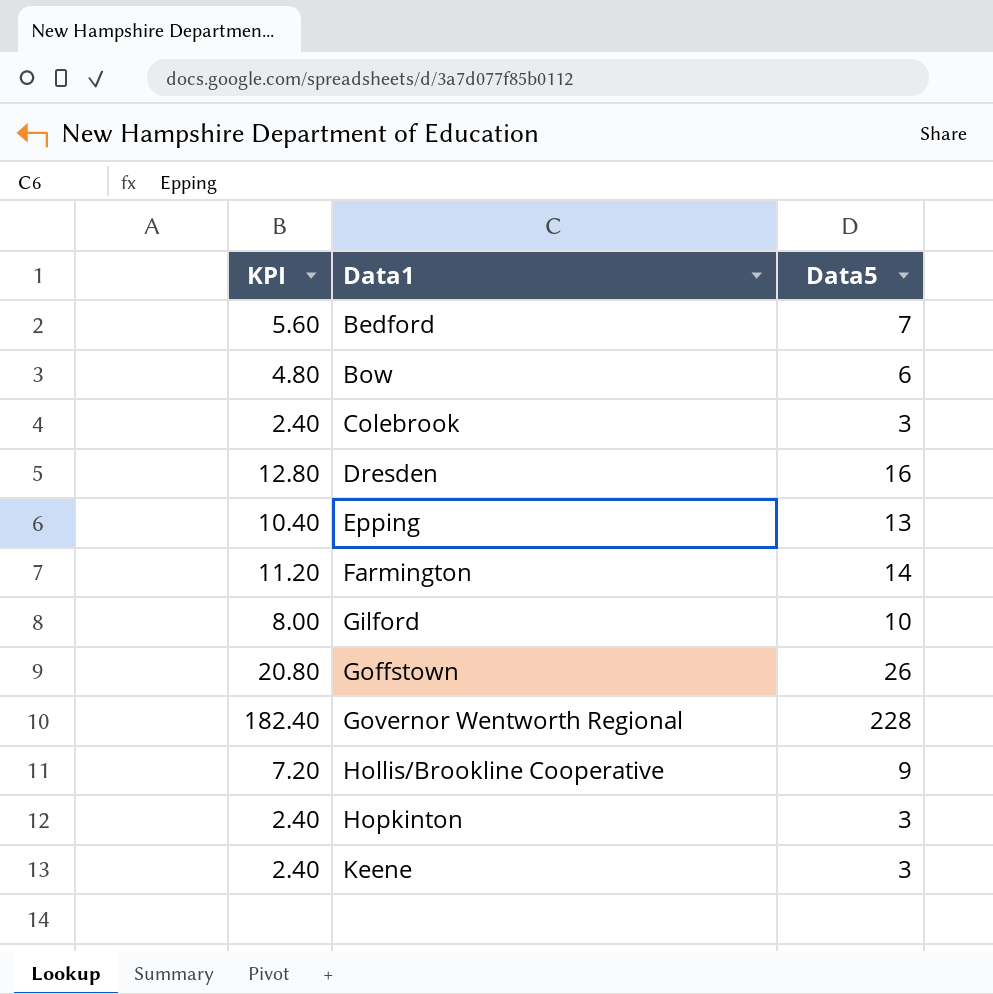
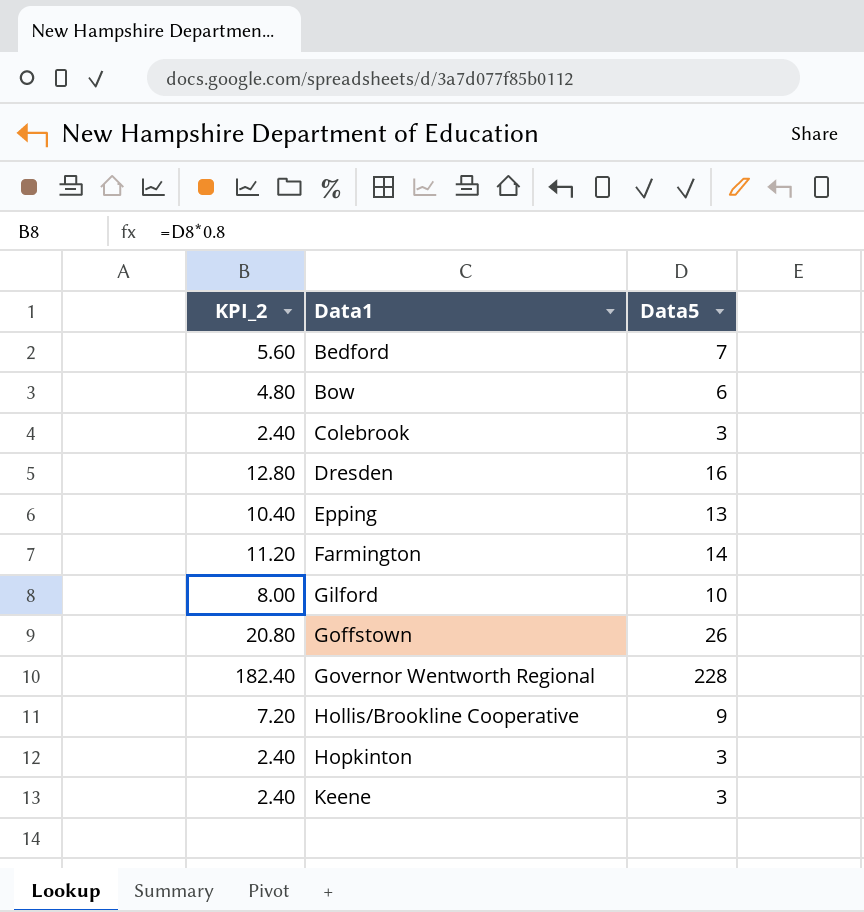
column name: KPI -> KPI_2

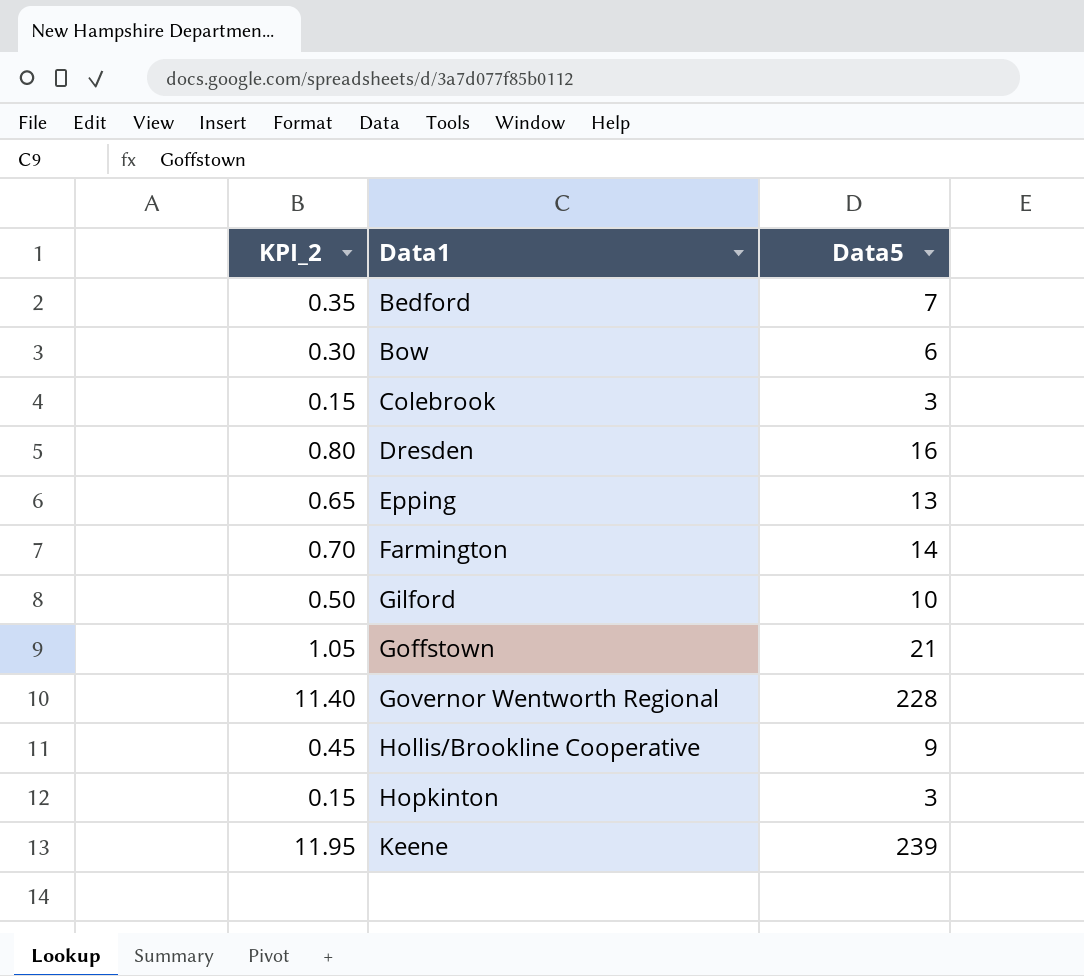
column KPI_2 | formula: [Data5] * 0.8 -> [Data5] * 0.05
Goffstown | Data5: 26 -> 21
Keene | Data5: 3 -> 239

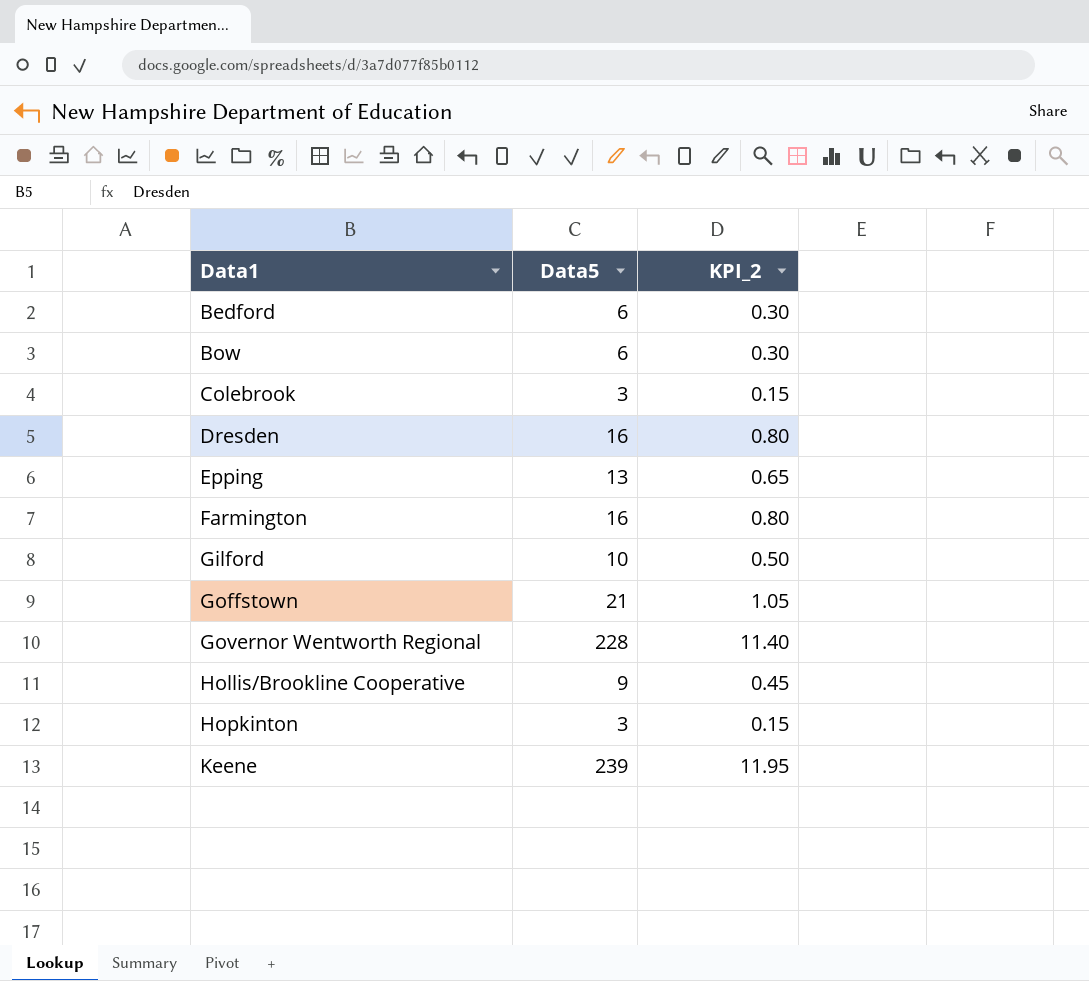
column KPI_2 | position: 1 -> 3
Bedford | Data5: 7 -> 6
Bedford | KPI_2: 0.35 -> 0.30
Farmington | Data5: 14 -> 16
Farmington | KPI_2: 0.70 -> 0.80

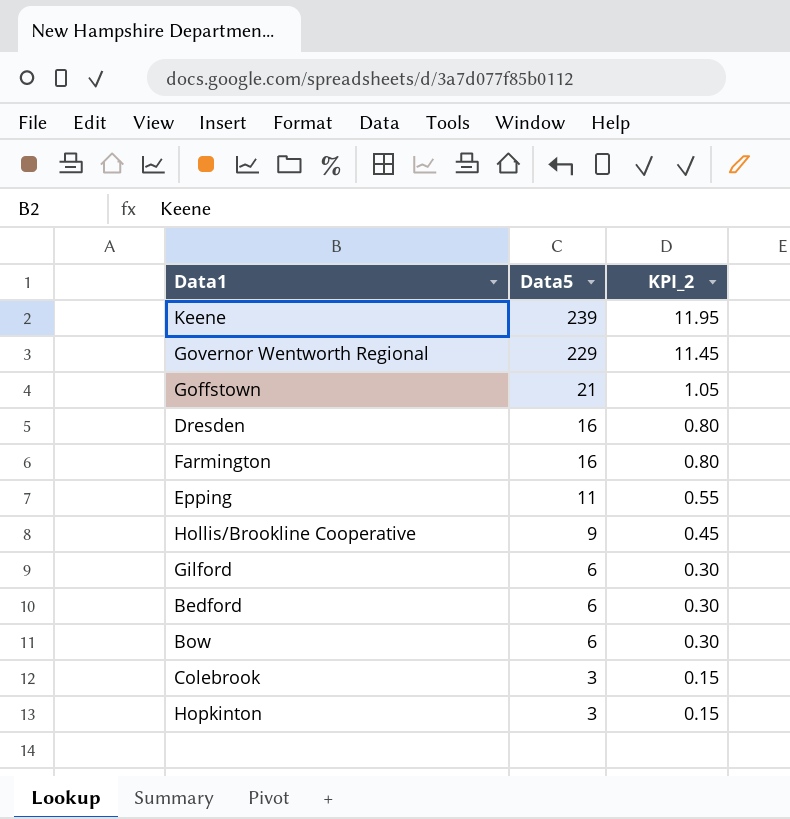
row order: Data1 ascending -> Data5 descending
Governor Wentworth Regional | Data5: 228 -> 229
Governor Wentworth Regional | KPI_2: 11.40 -> 11.45
Epping | Data5: 13 -> 11
Epping | KPI_2: 0.65 -> 0.55
Gilford | Data5: 10 -> 6
Gilford | KPI_2: 0.50 -> 0.30

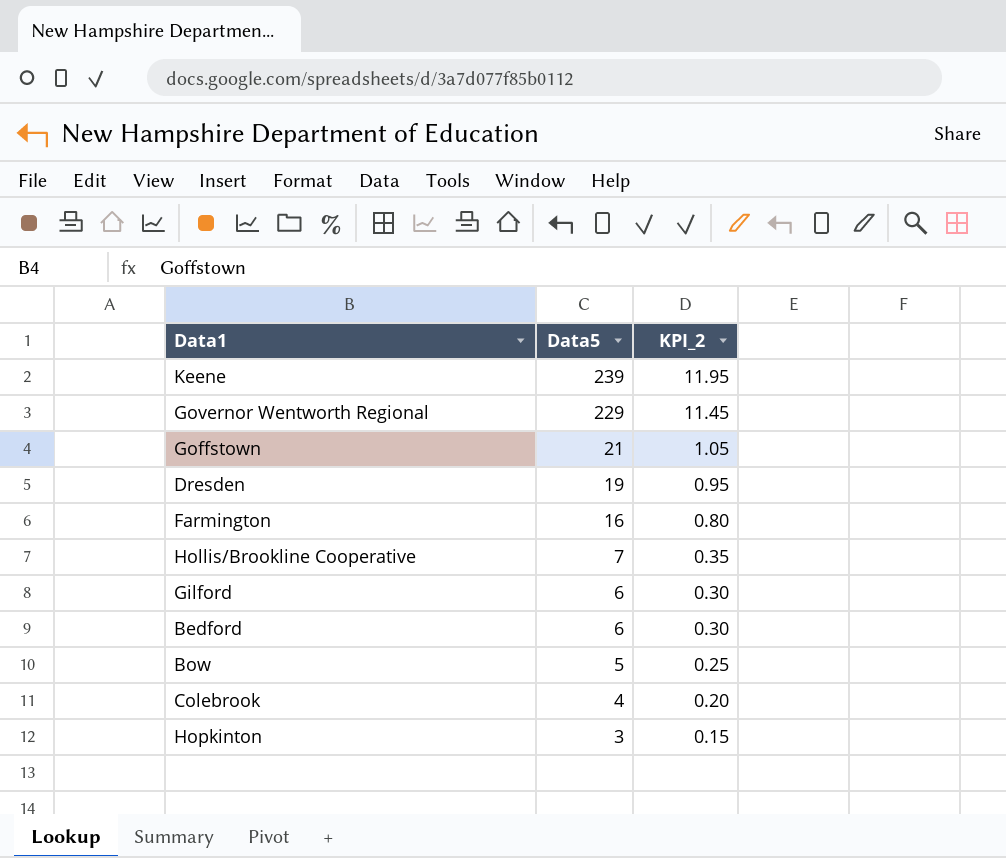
row Epping: 11 | 0.55 -> none
Dresden | Data5: 16 -> 19
Dresden | KPI_2: 0.80 -> 0.95
Hollis/Brookline Cooperative | Data5: 9 -> 7
Hollis/Brookline Cooperative | KPI_2: 0.45 -> 0.35
Bow | Data5: 6 -> 5
Bow | KPI_2: 0.30 -> 0.25
Colebrook | Data5: 3 -> 4
Colebrook | KPI_2: 0.15 -> 0.20

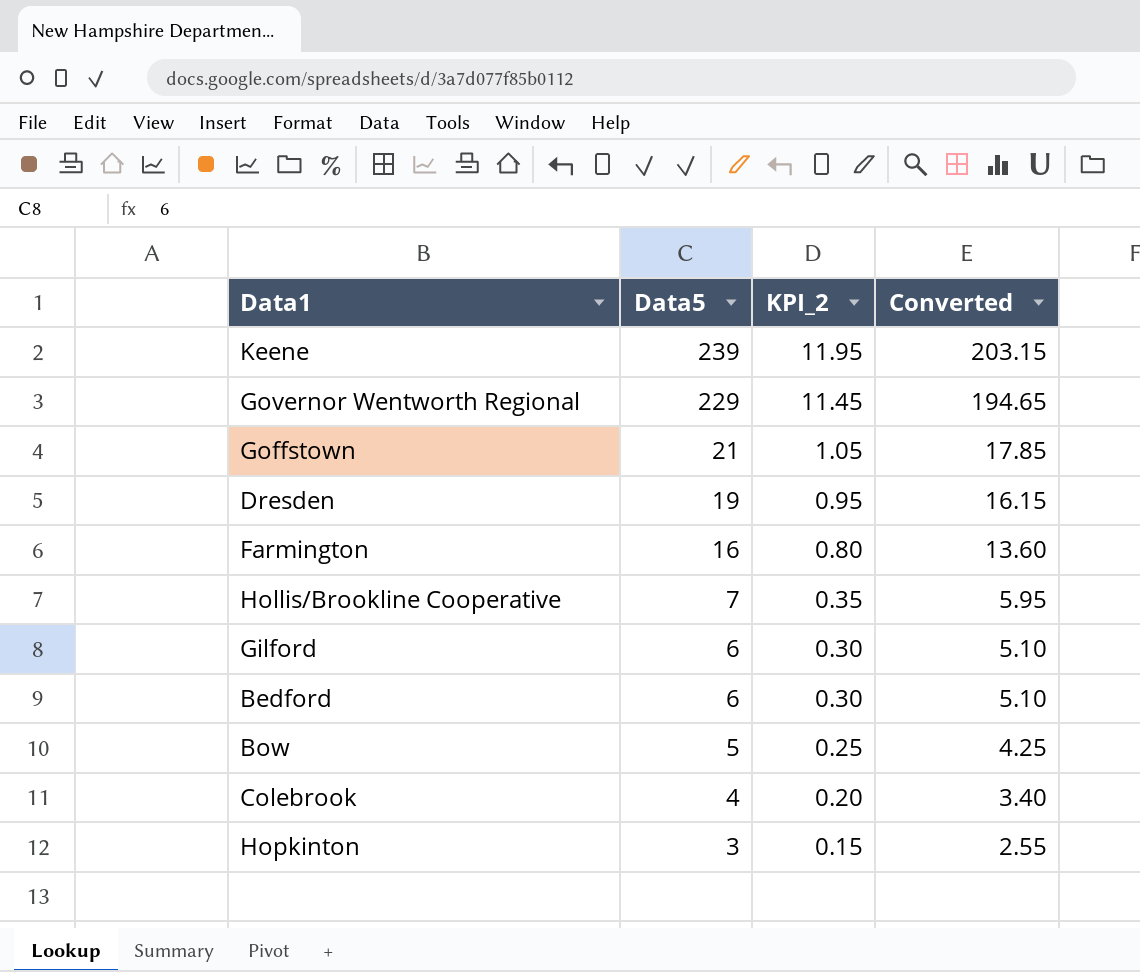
column Converted | formula: none -> [Data5] * 0.85

